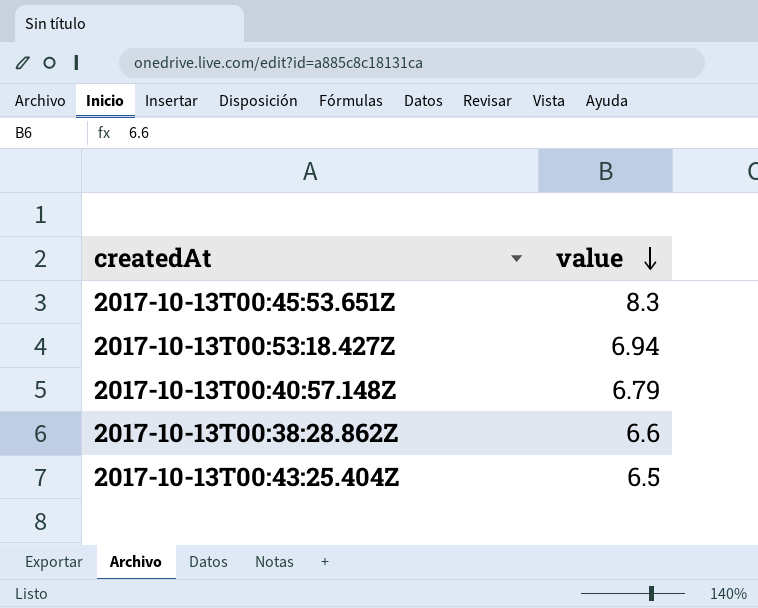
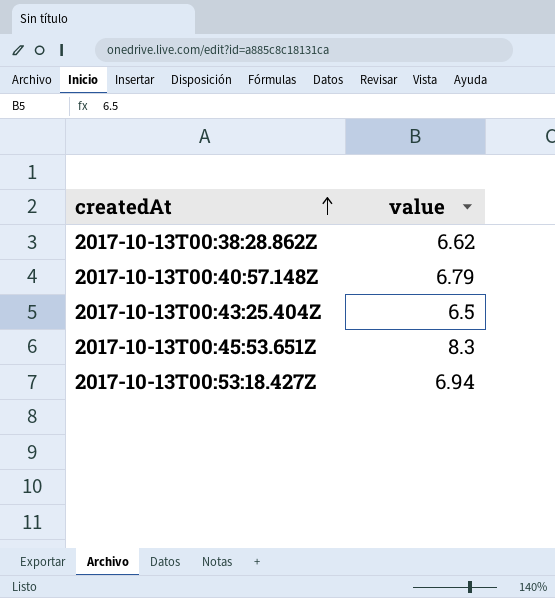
row order: value descending -> createdAt ascending
2017-10-13T00:38:28.862Z | value: 6.6 -> 6.62

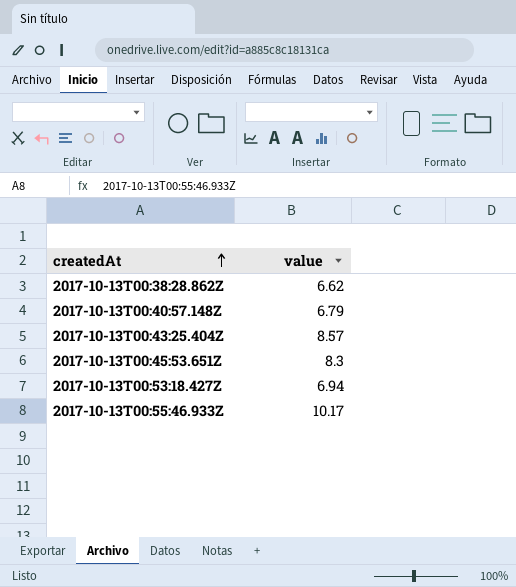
2017-10-13T00:43:25.404Z | value: 6.5 -> 8.57
row 2017-10-13T00:55:46.933Z: none -> 10.17

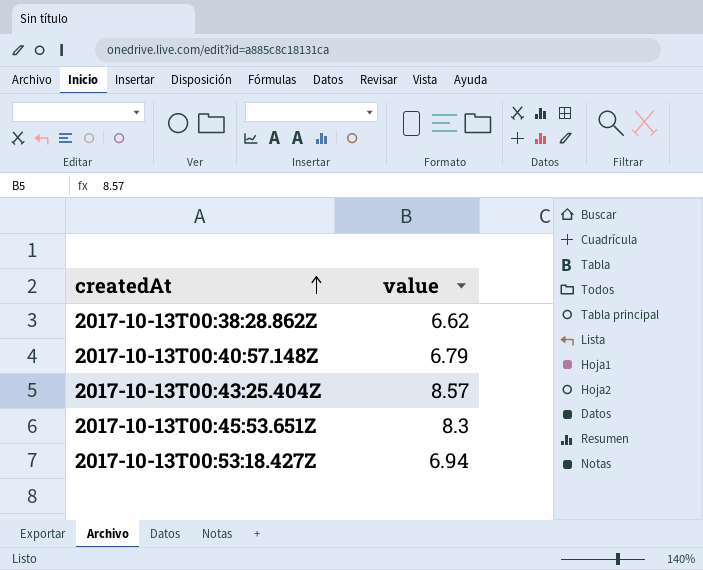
row 2017-10-13T00:55:46.933Z: 10.17 -> none

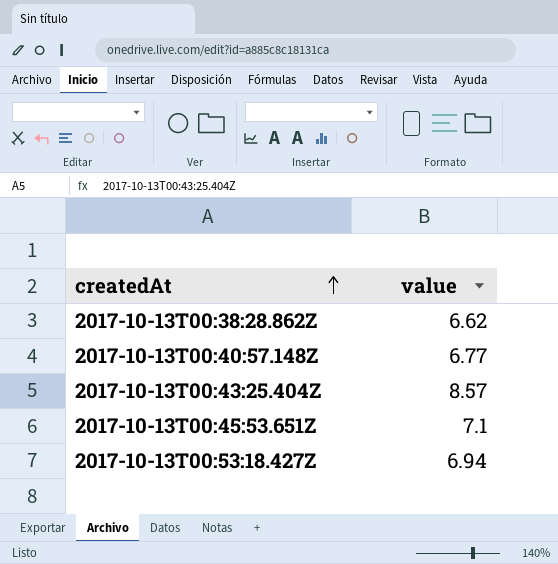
2017-10-13T00:40:57.148Z | value: 6.79 -> 6.77
2017-10-13T00:45:53.651Z | value: 8.3 -> 7.1

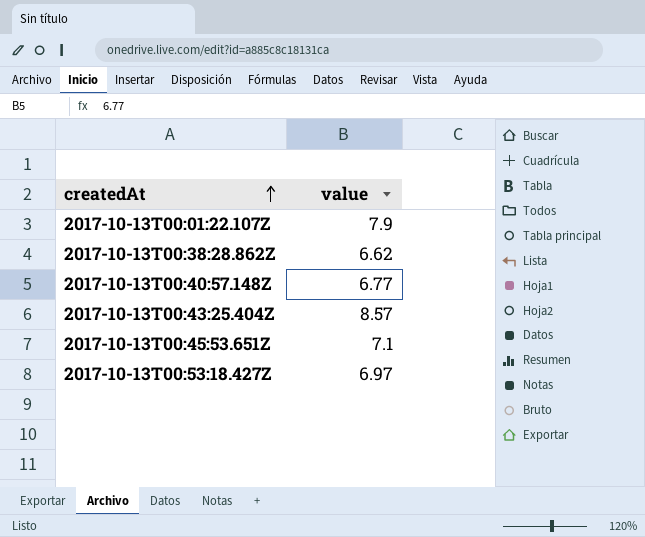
row 2017-10-13T00:01:22.107Z: none -> 7.9
2017-10-13T00:53:18.427Z | value: 6.94 -> 6.97

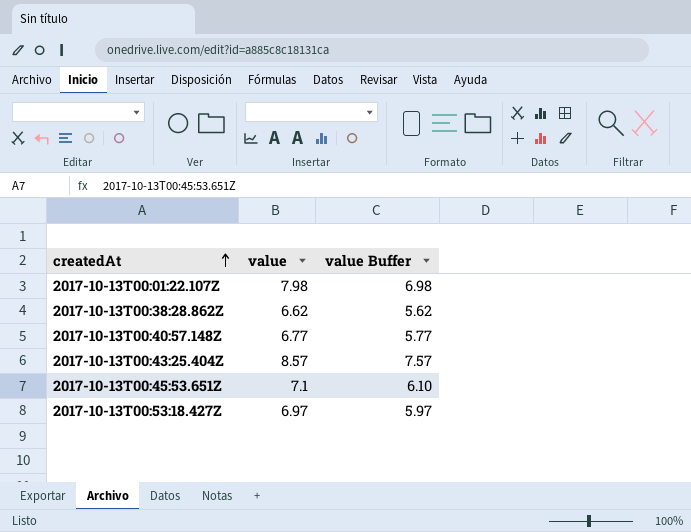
column value Buffer | formula: none -> [value] - 1
2017-10-13T00:01:22.107Z | value: 7.9 -> 7.98

